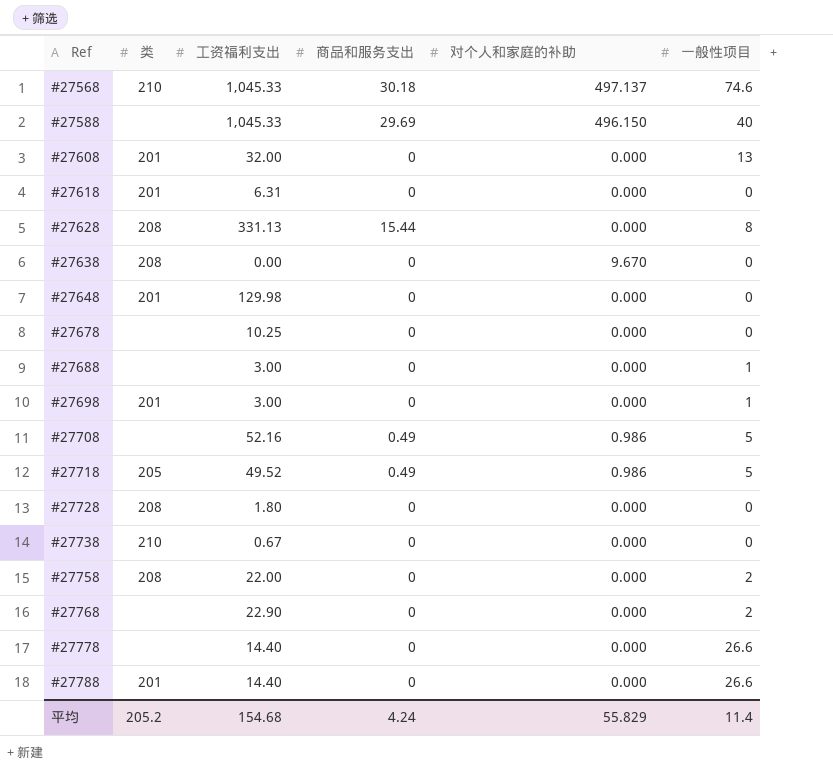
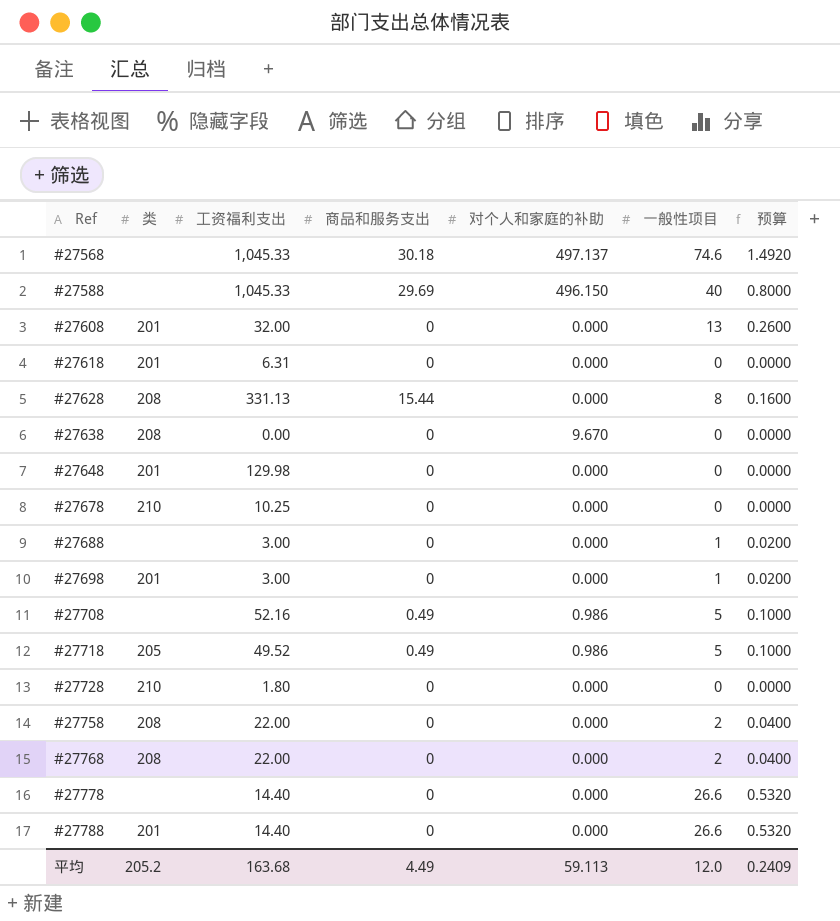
column 预算 | formula: none -> [一般性项目] * 0.02
row #27738: 210 | 0.67 | 0 | 0.000 | 0 -> none
#27568 | 类: 210 -> none
#27678 | 类: none -> 210
#27728 | 类: 208 -> 210
#27768 | 类: none -> 208
#27768 | 工资福利支出: 22.90 -> 22.00
平均 | 工资福利支出: 154.68 -> 163.68
平均 | 商品和服务支出: 4.24 -> 4.49
平均 | 对个人和家庭的补助: 55.829 -> 59.113
平均 | 一般性项目: 11.4 -> 12.0

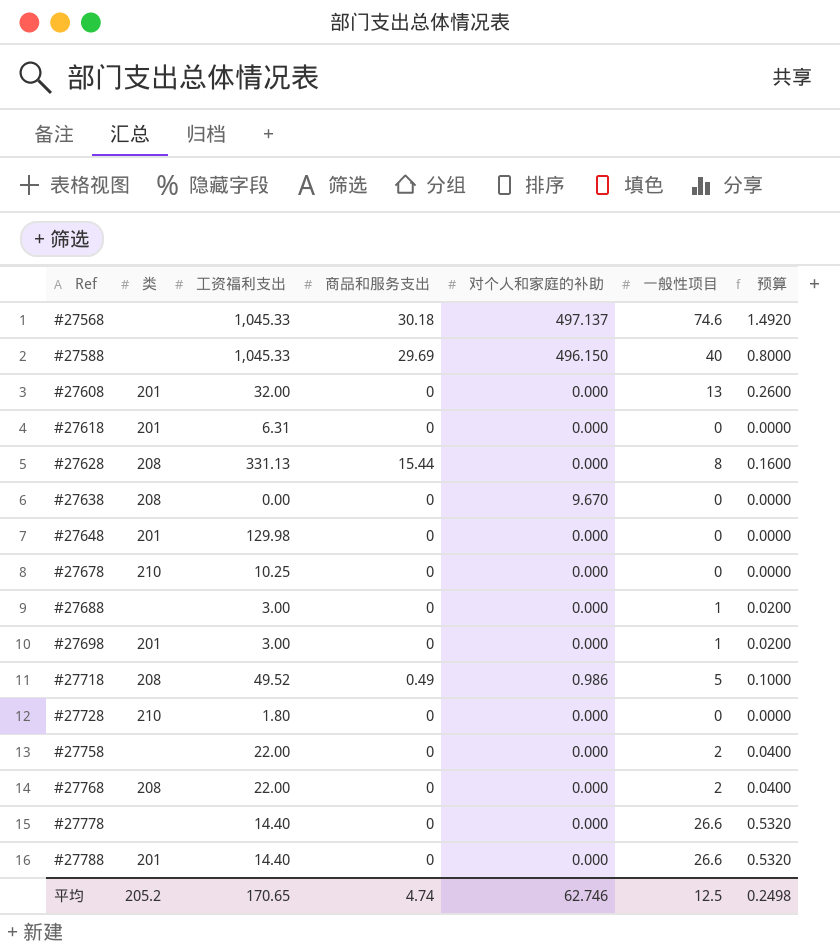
row #27708: none | 52.16 | 0.49 | 0.986 | 5 | 0.1000 -> none
#27718 | 类: 205 -> 208
#27758 | 类: 208 -> none
平均 | 工资福利支出: 163.68 -> 170.65
平均 | 商品和服务支出: 4.49 -> 4.74
平均 | 对个人和家庭的补助: 59.113 -> 62.746
平均 | 一般性项目: 12.0 -> 12.5
平均 | 预算: 0.2409 -> 0.2498

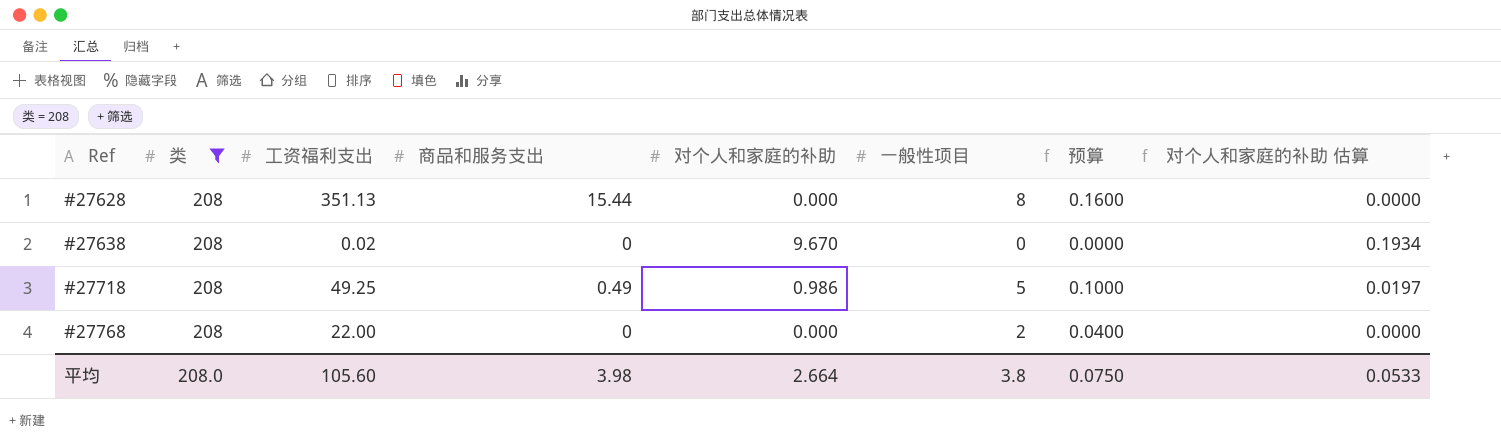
filter: none -> 类 = 208
column 对个人和家庭的补助 估算 | formula: none -> [对个人和家庭的补助] * 0.02
#27628 | 工资福利支出: 331.13 -> 351.13
#27638 | 工资福利支出: 0.00 -> 0.02
#27718 | 工资福利支出: 49.52 -> 49.25
平均 | 类: 205.2 -> 208.0
平均 | 工资福利支出: 170.65 -> 105.60
平均 | 商品和服务支出: 4.74 -> 3.98
平均 | 对个人和家庭的补助: 62.746 -> 2.664
平均 | 一般性项目: 12.5 -> 3.8
平均 | 预算: 0.2498 -> 0.0750

